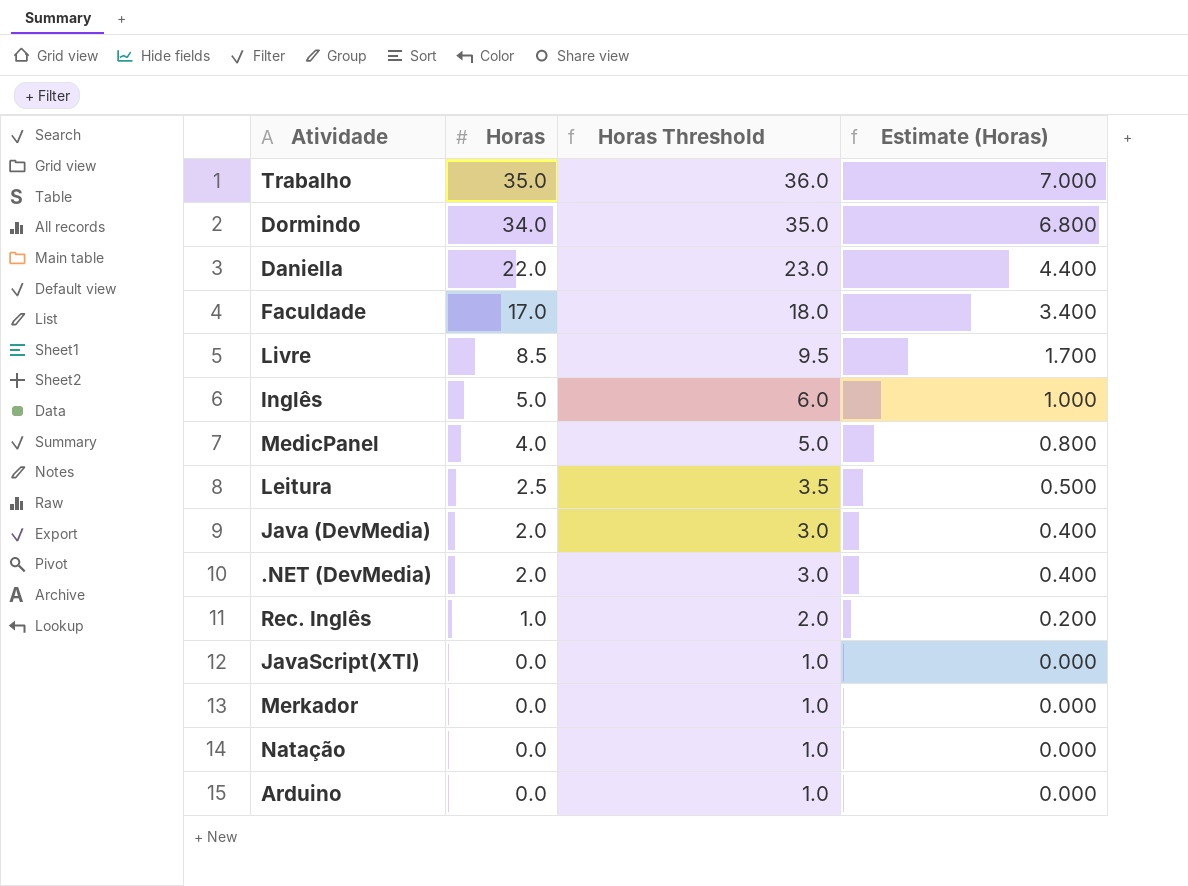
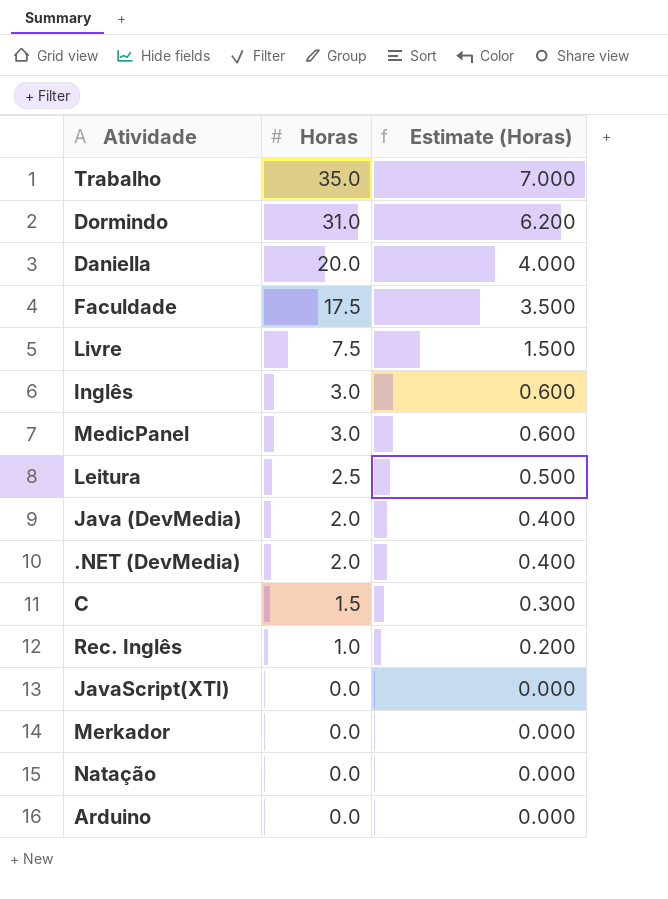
column Horas Threshold | formula: [Horas] + 1 -> none
Dormindo | Horas: 34.0 -> 31.0
Dormindo | Estimate (Horas): 6.800 -> 6.200
Daniella | Horas: 22.0 -> 20.0
Daniella | Estimate (Horas): 4.400 -> 4.000
Faculdade | Horas: 17.0 -> 17.5
Faculdade | Estimate (Horas): 3.400 -> 3.500
Livre | Horas: 8.5 -> 7.5
Livre | Estimate (Horas): 1.700 -> 1.500
Inglês | Horas: 5.0 -> 3.0
Inglês | Estimate (Horas): 1.000 -> 0.600
MedicPanel | Horas: 4.0 -> 3.0
MedicPanel | Estimate (Horas): 0.800 -> 0.600
row C: none -> 1.5 | 0.300

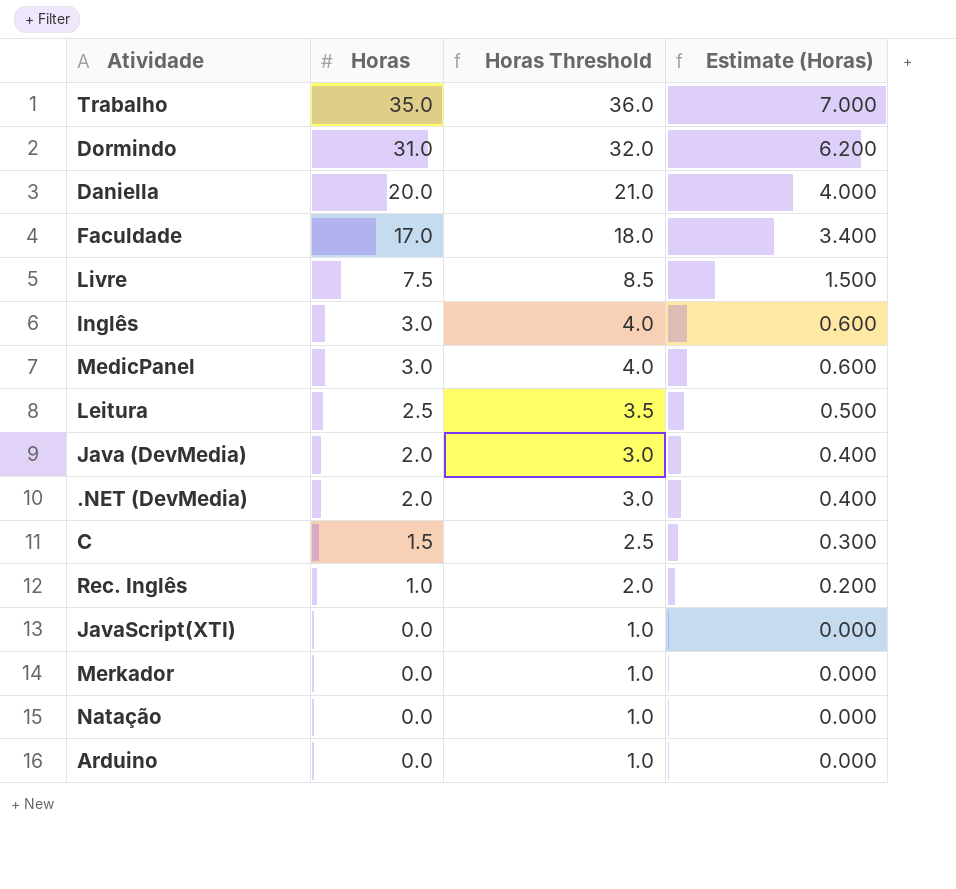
column Horas Threshold | formula: none -> [Horas] + 1
Faculdade | Horas: 17.5 -> 17.0
Faculdade | Estimate (Horas): 3.500 -> 3.400

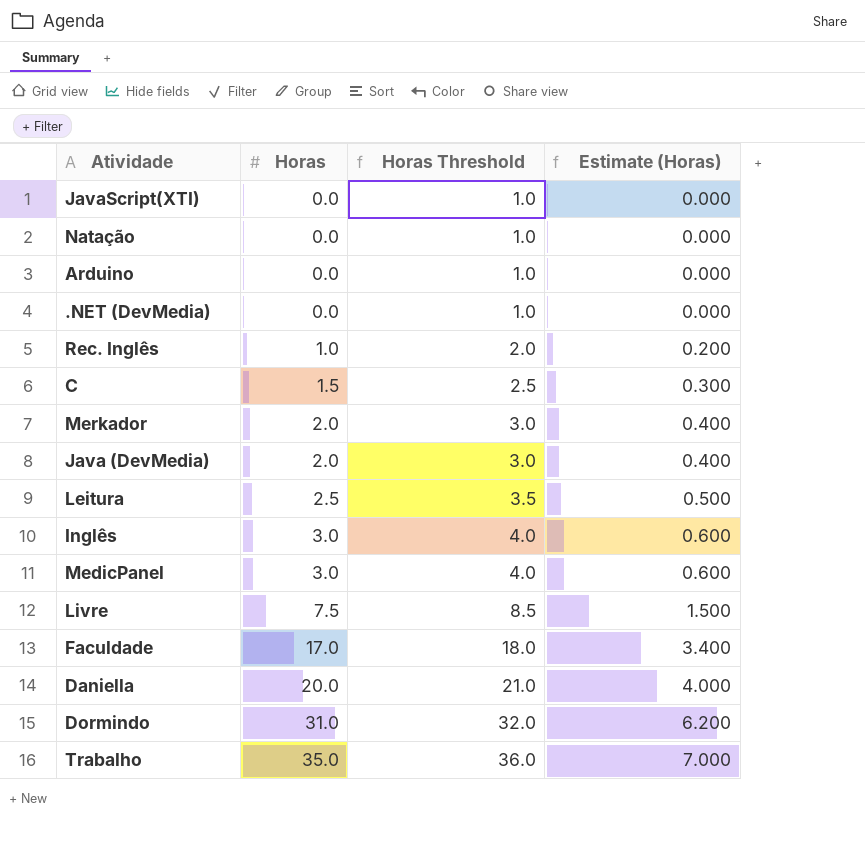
row order: Horas descending -> Horas ascending
.NET (DevMedia) | Horas: 2.0 -> 0.0
.NET (DevMedia) | Horas Threshold: 3.0 -> 1.0
.NET (DevMedia) | Estimate (Horas): 0.400 -> 0.000
Merkador | Horas: 0.0 -> 2.0
Merkador | Horas Threshold: 1.0 -> 3.0
Merkador | Estimate (Horas): 0.000 -> 0.400

